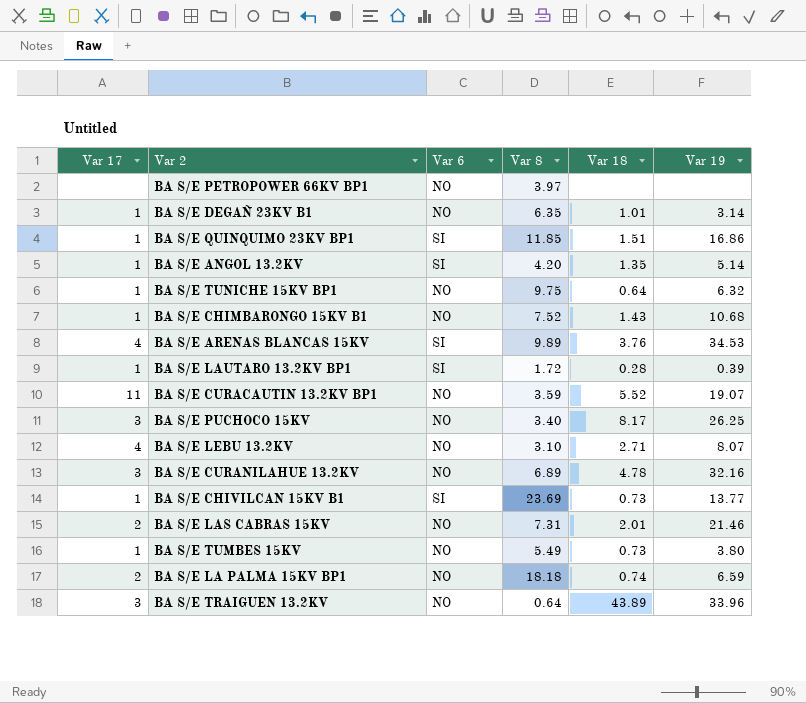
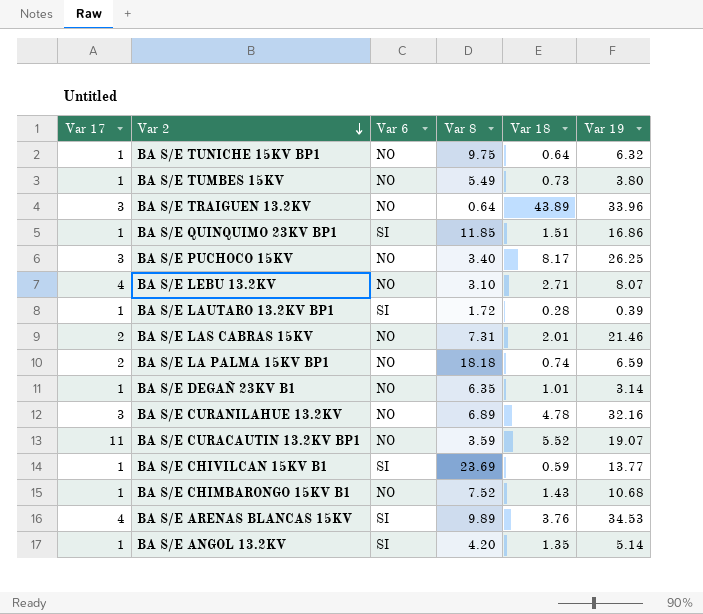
row order: none -> Var 2 descending
row BA S/E PETROPOWER 66KV BP1: none | NO | 3.97 | none | none -> none
BA S/E CHIVILCAN 15KV B1 | Var 18: 0.73 -> 0.59

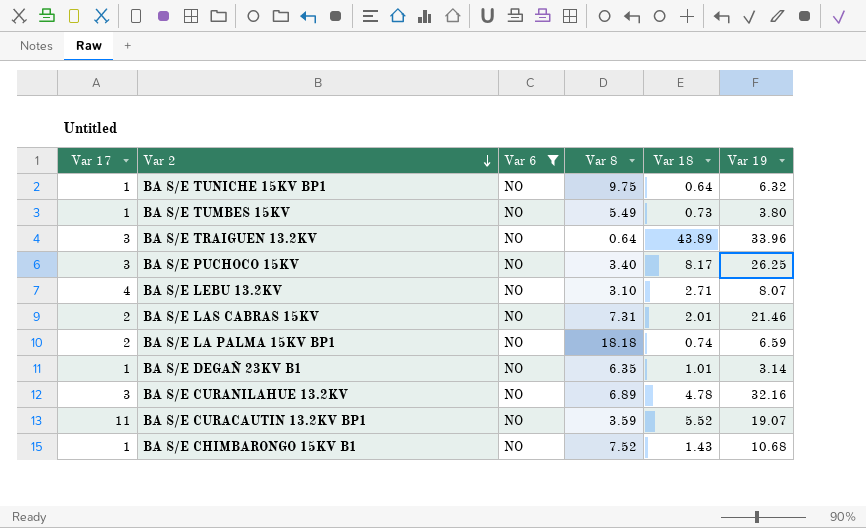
filter: none -> Var 6 = NO

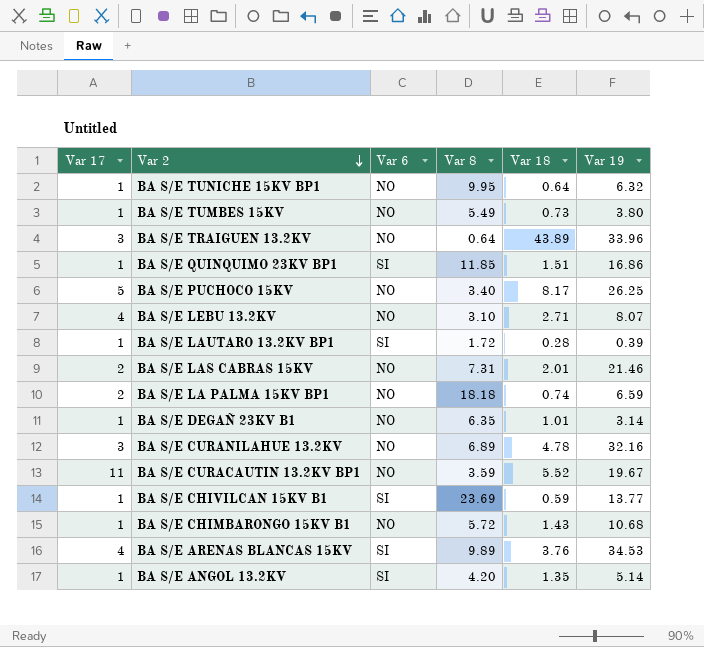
filter: Var 6 = NO -> none
BA S/E TUNICHE 15KV BP1 | Var 8: 9.75 -> 9.95
BA S/E PUCHOCO 15KV | Var 17: 3 -> 5
BA S/E CURACAUTIN 13.2KV BP1 | Var 19: 19.07 -> 19.67
BA S/E CHIMBARONGO 15KV B1 | Var 8: 7.52 -> 5.72

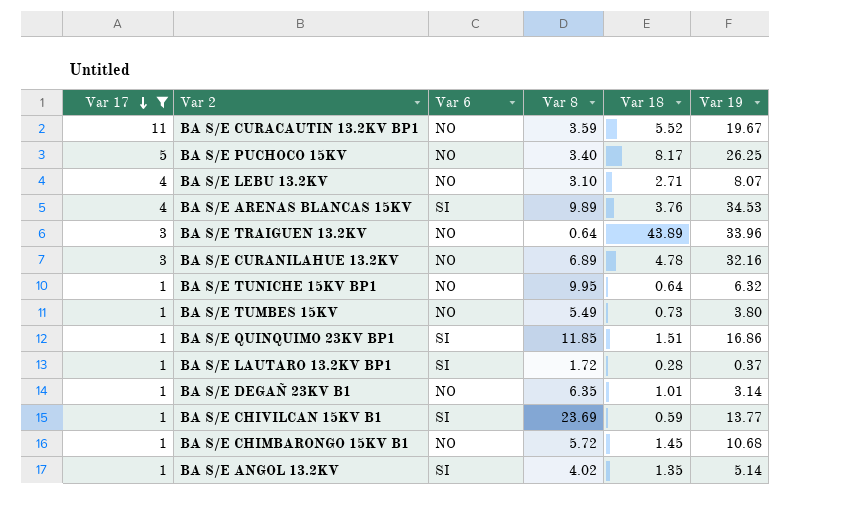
filter: none -> Var 17 != 2
row order: Var 2 descending -> Var 17 descending
BA S/E LAUTARO 13.2KV BP1 | Var 19: 0.39 -> 0.37
BA S/E CHIMBARONGO 15KV B1 | Var 18: 1.43 -> 1.45
BA S/E ANGOL 13.2KV | Var 8: 4.20 -> 4.02

